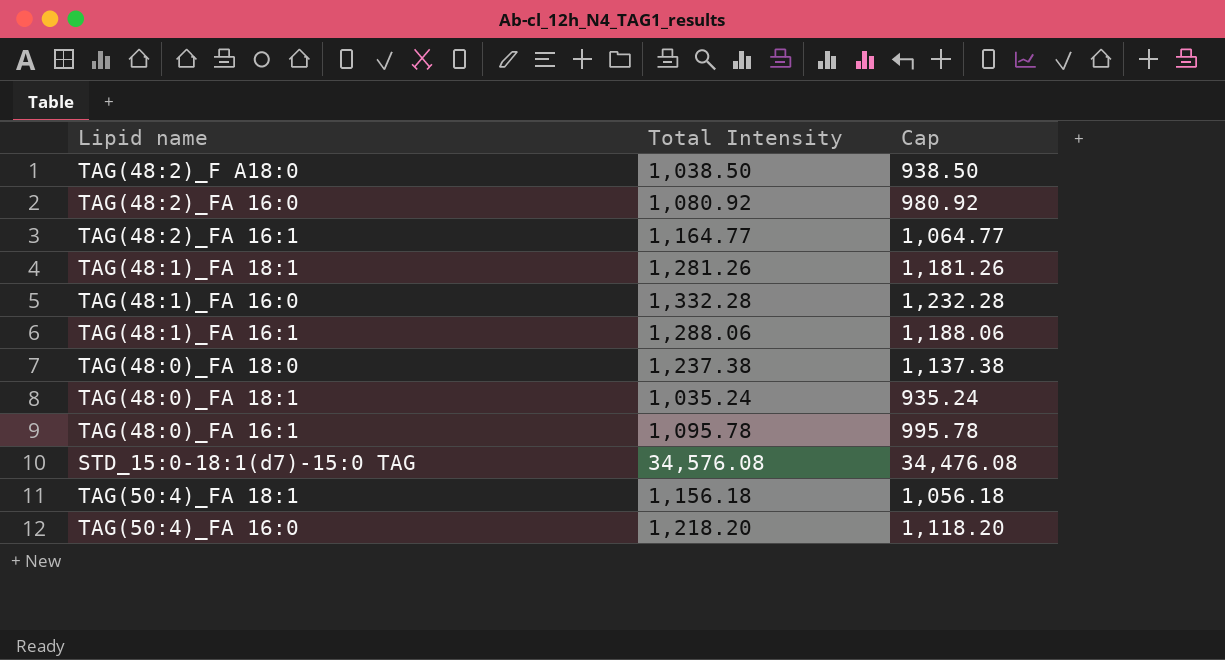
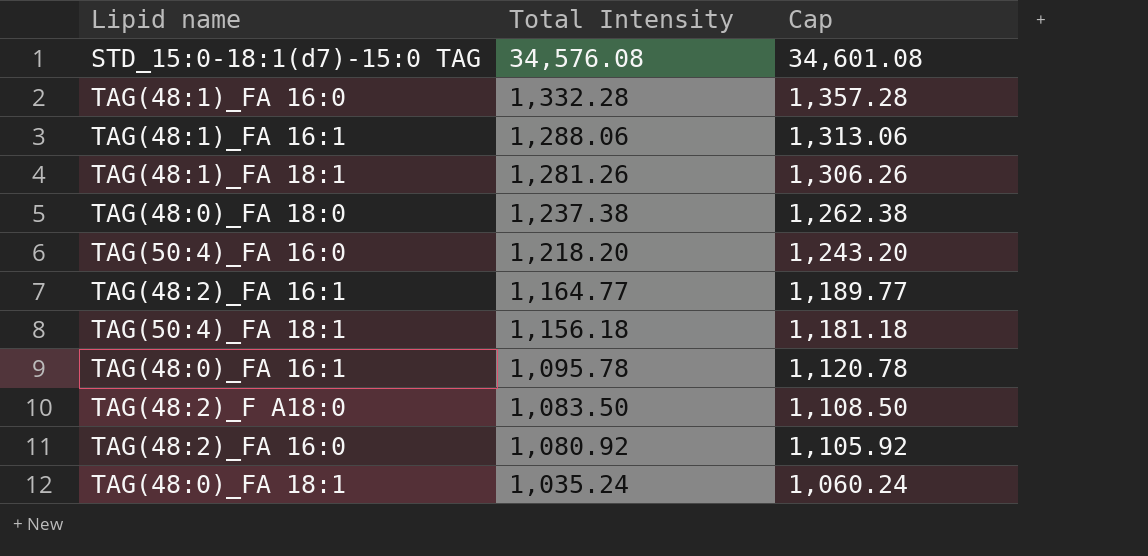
row order: none -> Total Intensity descending
column Cap | formula: [Total Intensity] - 100 -> [Total Intensity] + 25
TAG(48:2)_F A18:0 | Total Intensity: 1,038.50 -> 1,083.50

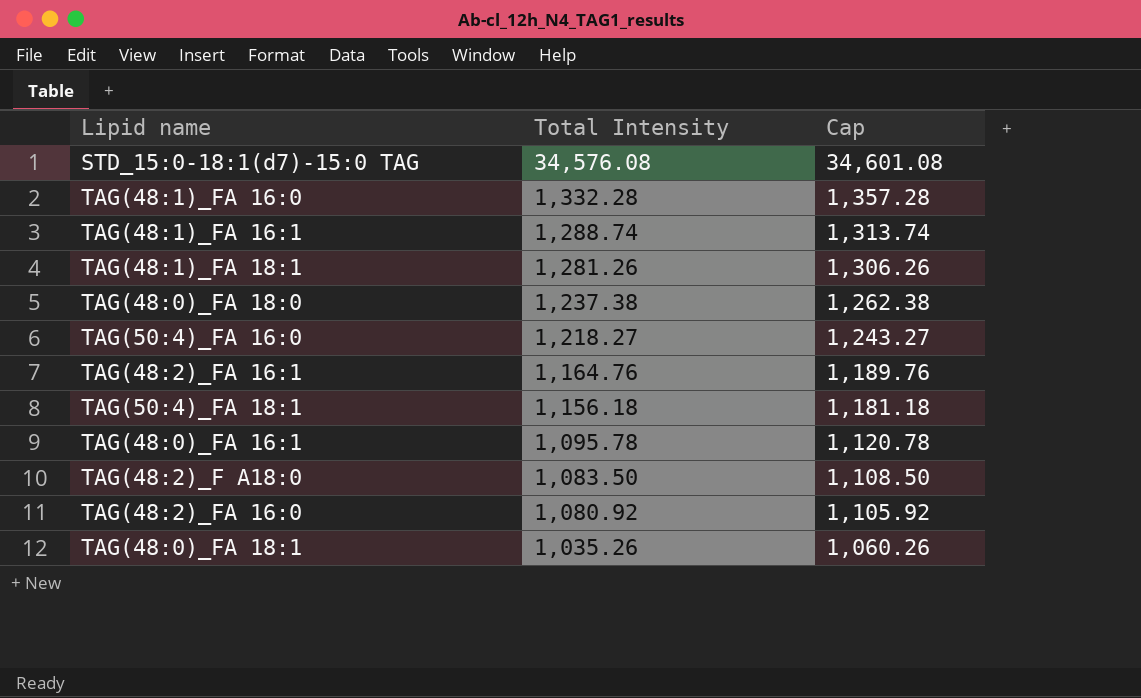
TAG(48:1)_FA 16:1 | Total Intensity: 1,288.06 -> 1,288.74
TAG(48:1)_FA 16:1 | Cap: 1,313.06 -> 1,313.74
TAG(50:4)_FA 16:0 | Total Intensity: 1,218.20 -> 1,218.27
TAG(50:4)_FA 16:0 | Cap: 1,243.20 -> 1,243.27
TAG(48:2)_FA 16:1 | Total Intensity: 1,164.77 -> 1,164.76
TAG(48:2)_FA 16:1 | Cap: 1,189.77 -> 1,189.76
TAG(48:0)_FA 18:1 | Total Intensity: 1,035.24 -> 1,035.26
TAG(48:0)_FA 18:1 | Cap: 1,060.24 -> 1,060.26

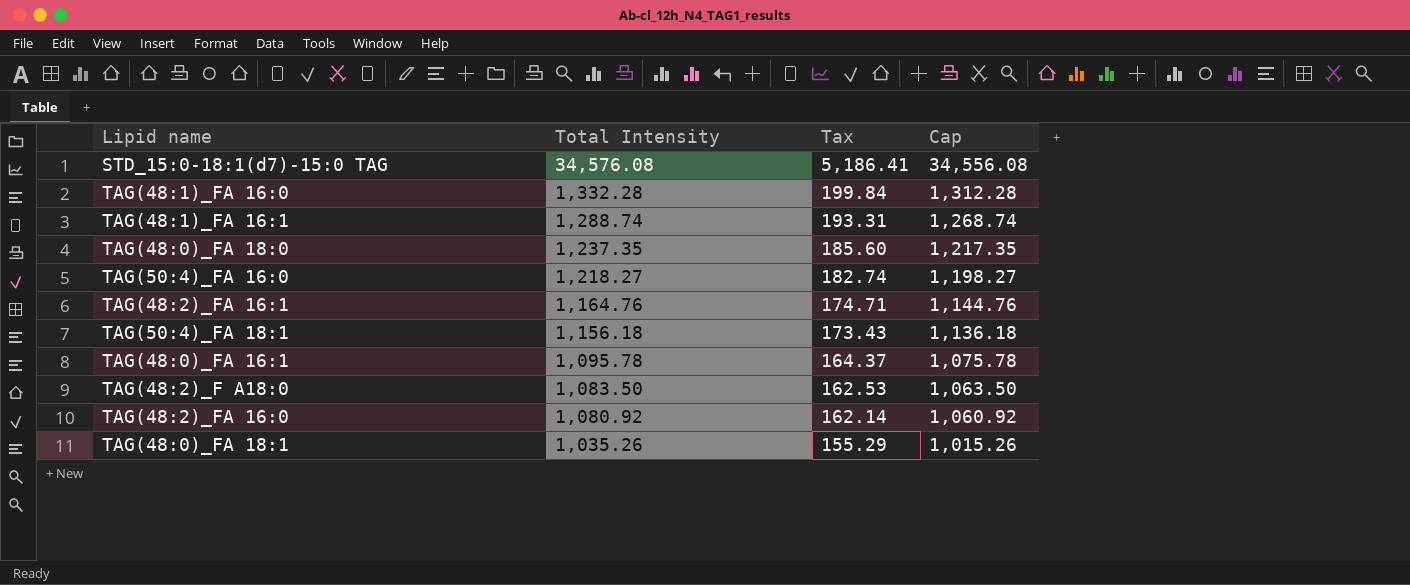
column Tax | formula: none -> [Total Intensity] * 0.15
column Cap | formula: [Total Intensity] + 25 -> [Total Intensity] - 20
row TAG(48:1)_FA 18:1: 1,281.26 | 1,306.26 -> none
TAG(48:0)_FA 18:0 | Total Intensity: 1,237.38 -> 1,237.35

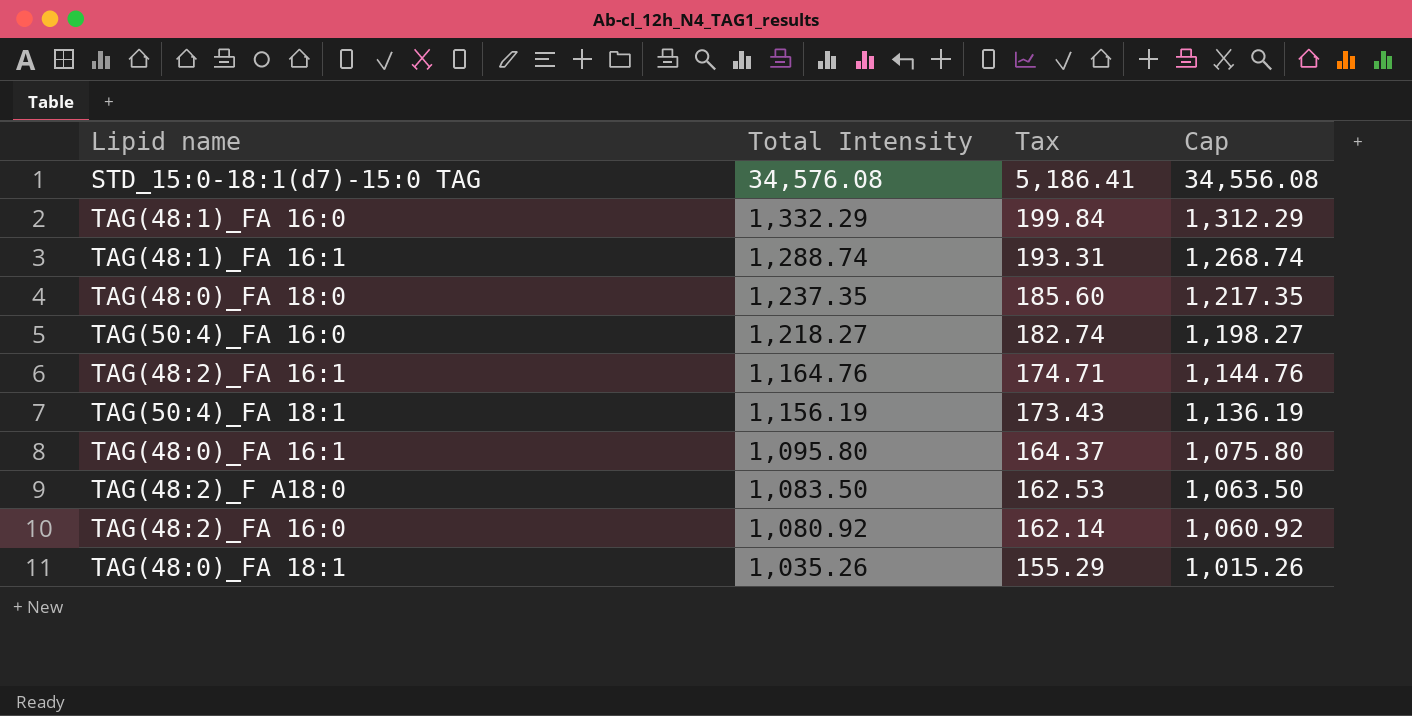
TAG(48:1)_FA 16:0 | Total Intensity: 1,332.28 -> 1,332.29
TAG(48:1)_FA 16:0 | Cap: 1,312.28 -> 1,312.29
TAG(50:4)_FA 18:1 | Total Intensity: 1,156.18 -> 1,156.19
TAG(50:4)_FA 18:1 | Cap: 1,136.18 -> 1,136.19
TAG(48:0)_FA 16:1 | Total Intensity: 1,095.78 -> 1,095.80
TAG(48:0)_FA 16:1 | Cap: 1,075.78 -> 1,075.80

